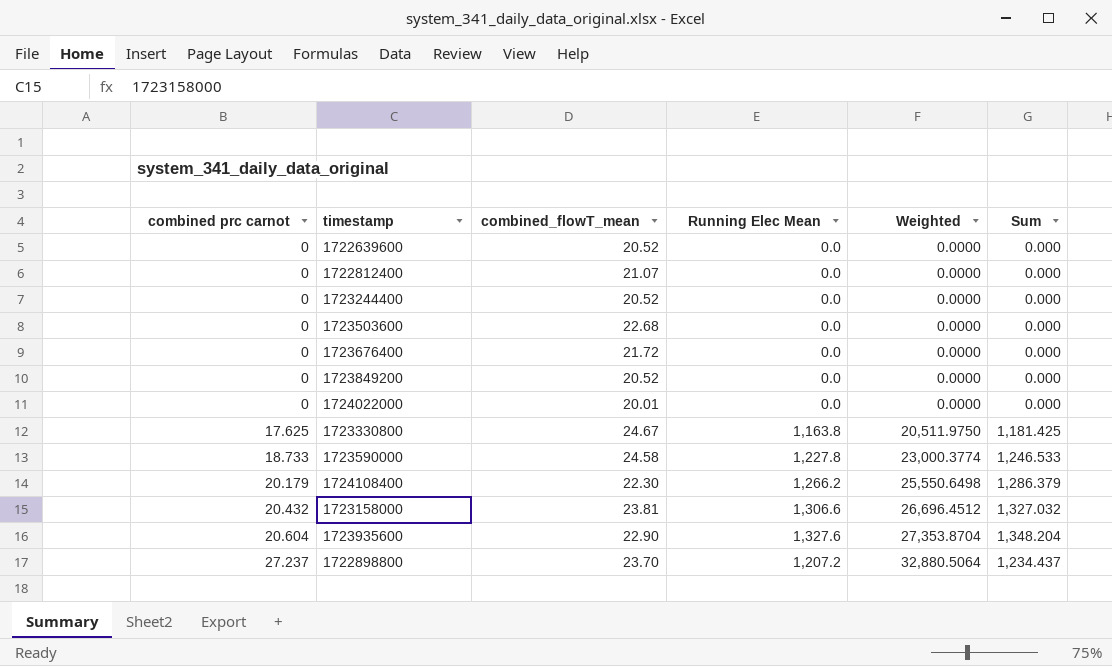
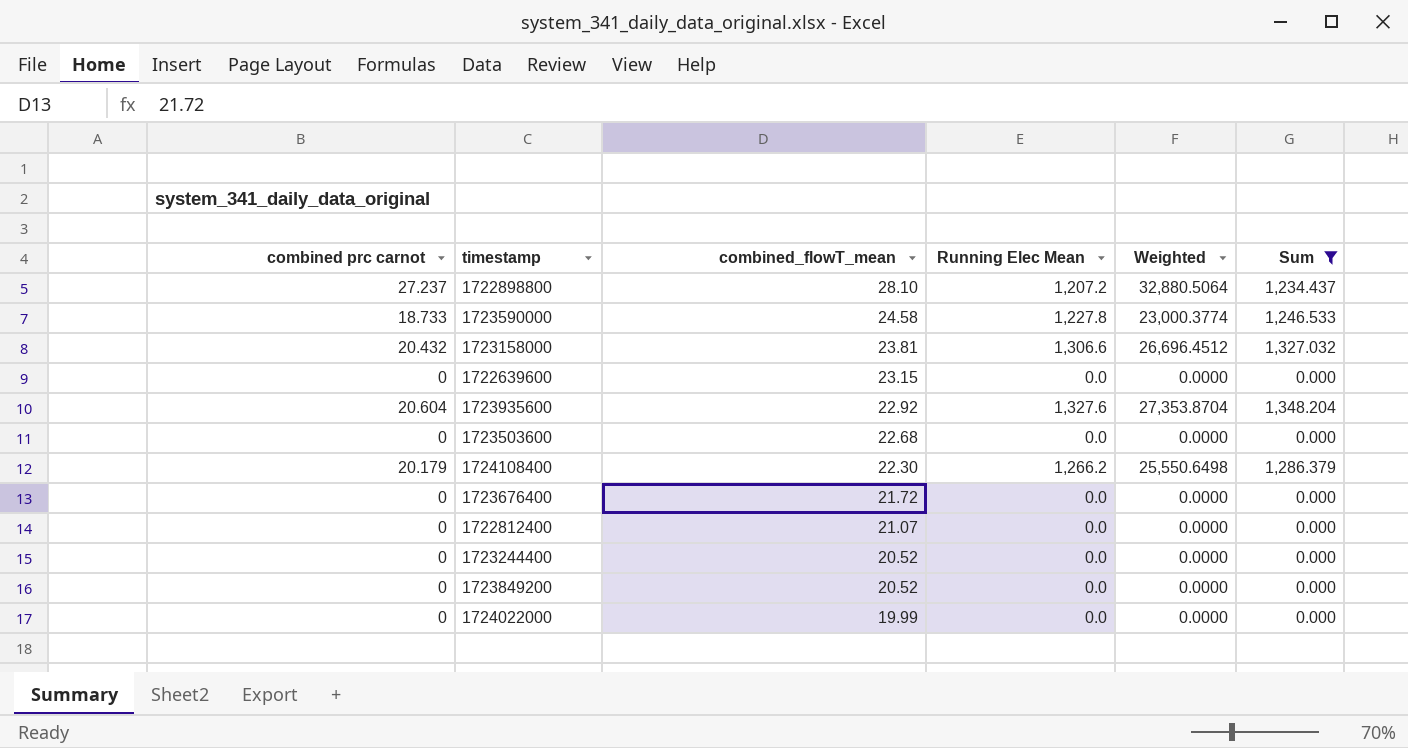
filter: none -> Sum != 1,181.425
row order: combined prc carnot ascending -> combined_flowT_mean descending
1722898800 | combined_flowT_mean: 23.70 -> 28.10
1722639600 | combined_flowT_mean: 20.52 -> 23.15
1723935600 | combined_flowT_mean: 22.90 -> 22.92
1724022000 | combined_flowT_mean: 20.01 -> 19.99

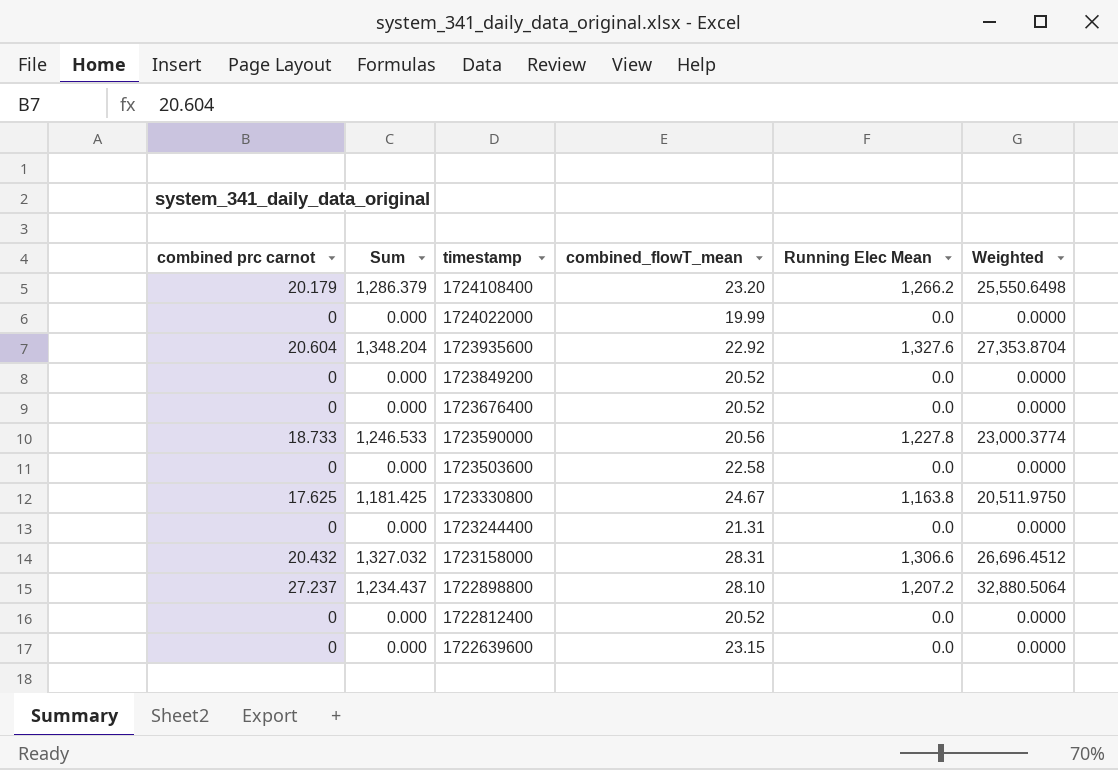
filter: Sum != 1,181.425 -> none
row order: combined_flowT_mean descending -> timestamp descending
column Sum | position: 6 -> 2
1724108400 | combined_flowT_mean: 22.30 -> 23.20
1723676400 | combined_flowT_mean: 21.72 -> 20.52
1723590000 | combined_flowT_mean: 24.58 -> 20.56
1723503600 | combined_flowT_mean: 22.68 -> 22.58
1723244400 | combined_flowT_mean: 20.52 -> 21.31
1723158000 | combined_flowT_mean: 23.81 -> 28.31
1722812400 | combined_flowT_mean: 21.07 -> 20.52

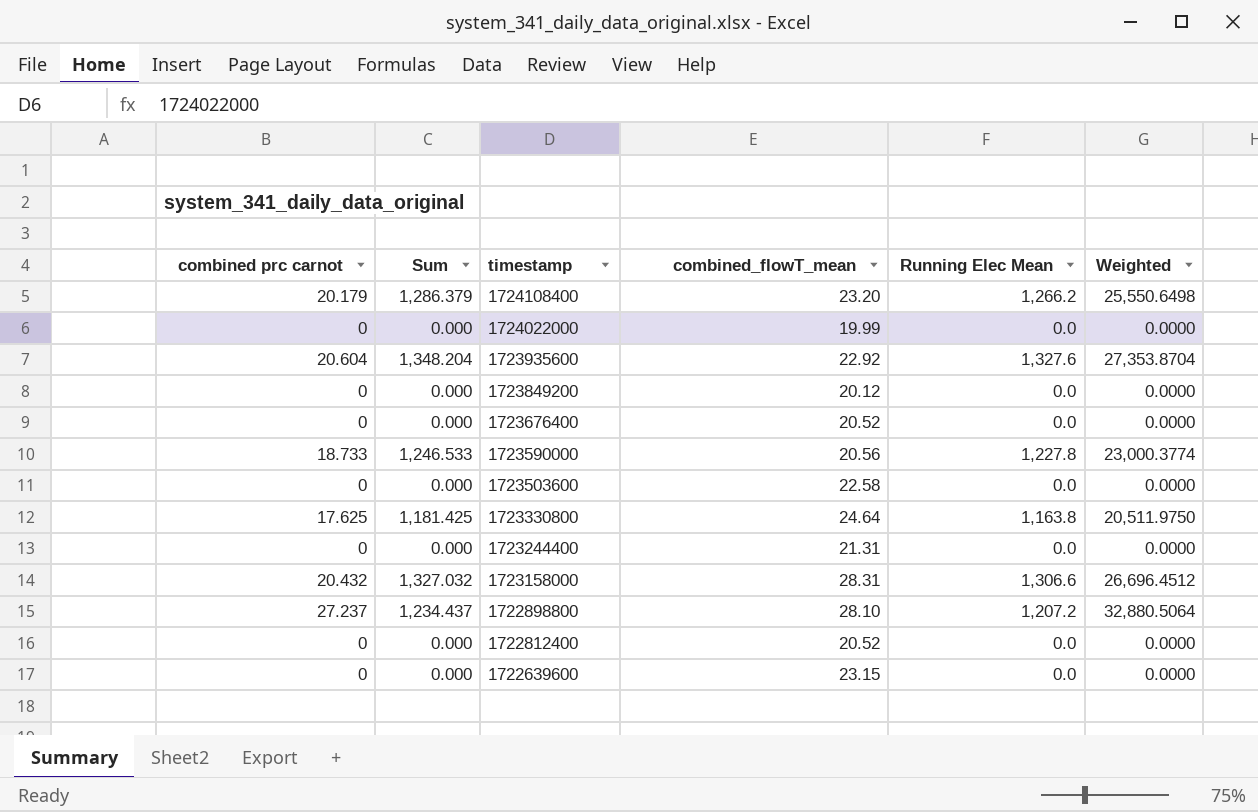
1723849200 | combined_flowT_mean: 20.52 -> 20.12
1723330800 | combined_flowT_mean: 24.67 -> 24.64

